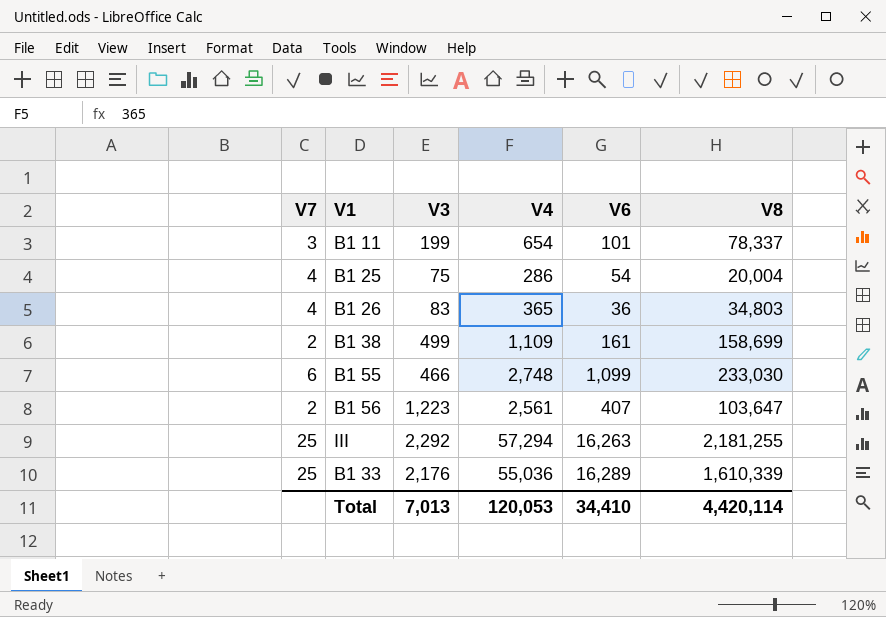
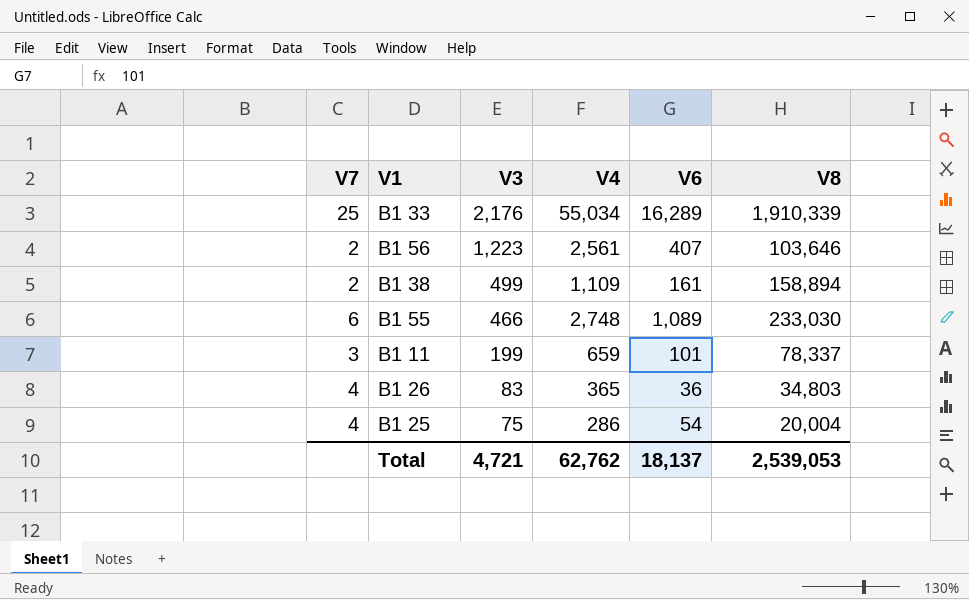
row order: none -> V3 descending
row III: 25 | 2,292 | 57,294 | 16,263 | 2,181,255 -> none
B1 33 | V4: 55,036 -> 55,034
B1 33 | V8: 1,610,339 -> 1,910,339
B1 56 | V8: 103,647 -> 103,646
B1 38 | V8: 158,699 -> 158,894
B1 55 | V6: 1,099 -> 1,089
B1 11 | V4: 654 -> 659
Total | V3: 7,013 -> 4,721
Total | V4: 120,053 -> 62,762
Total | V6: 34,410 -> 18,137
Total | V8: 4,420,114 -> 2,539,053

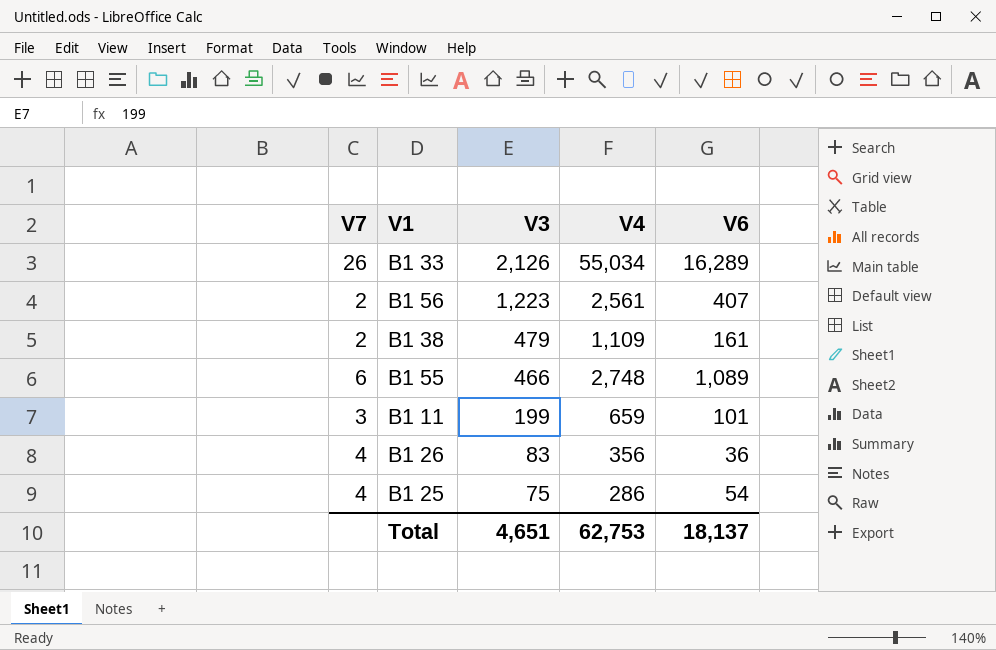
column V8 | position: 6 -> none
B1 33 | V7: 25 -> 26
B1 33 | V3: 2,176 -> 2,126
B1 38 | V3: 499 -> 479
B1 26 | V4: 365 -> 356
Total | V3: 4,721 -> 4,651
Total | V4: 62,762 -> 62,753

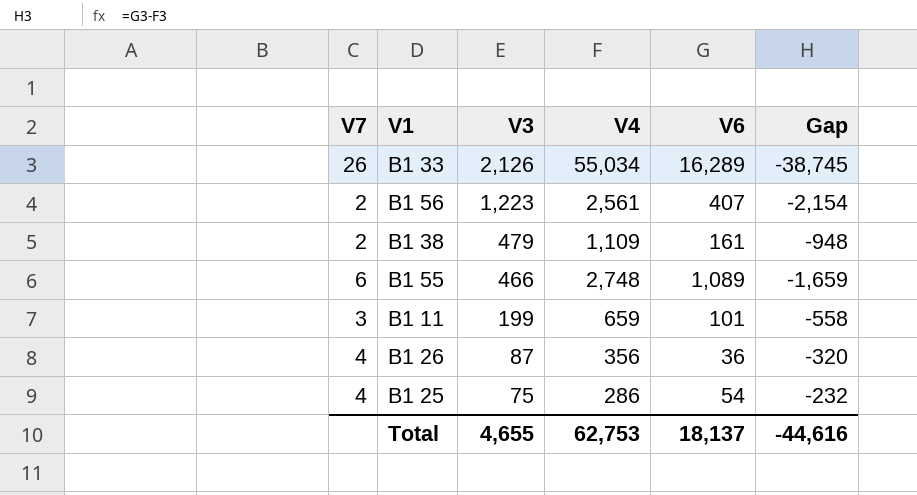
column Gap | formula: none -> [V6] - [V4]
B1 26 | V3: 83 -> 87
Total | V3: 4,651 -> 4,655

